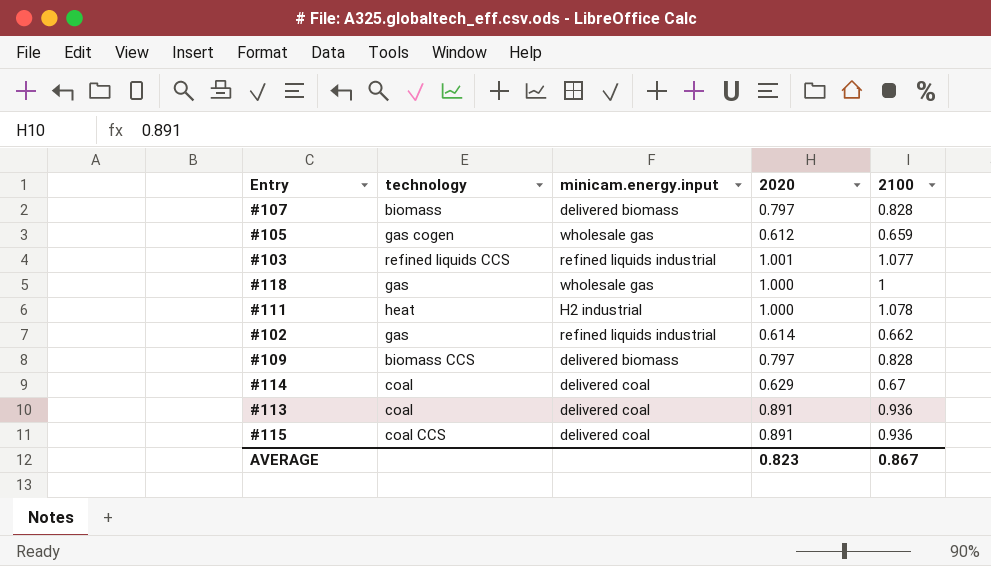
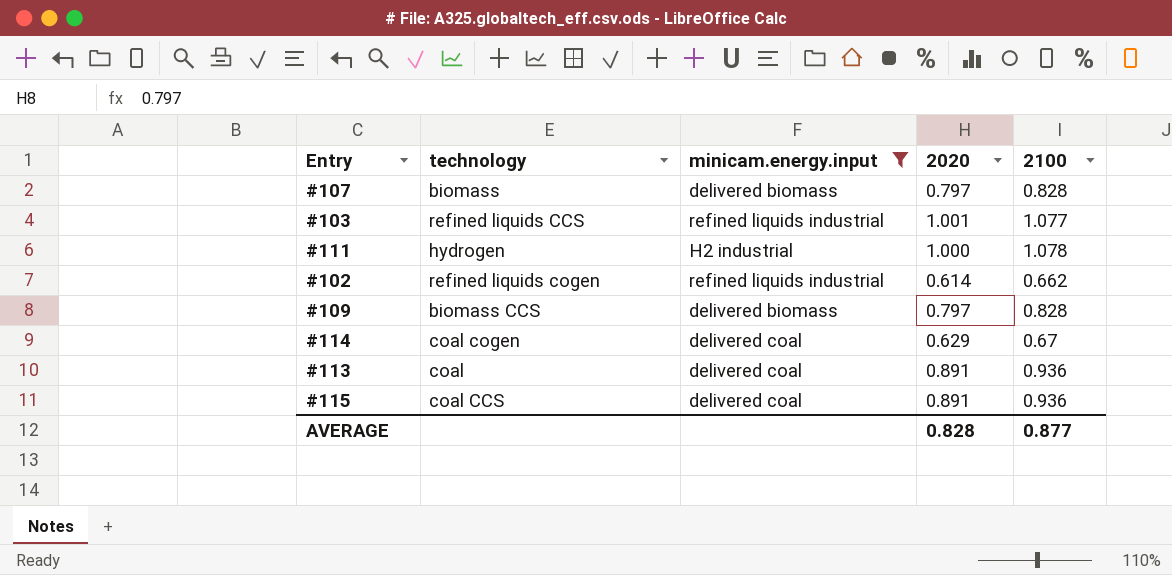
filter: none -> minicam.energy.input != wholesale gas
#111 | technology: heat -> hydrogen
#102 | technology: gas -> refined liquids cogen
#114 | technology: coal -> coal cogen
AVERAGE | 2020: 0.823 -> 0.828
AVERAGE | 2100: 0.867 -> 0.877

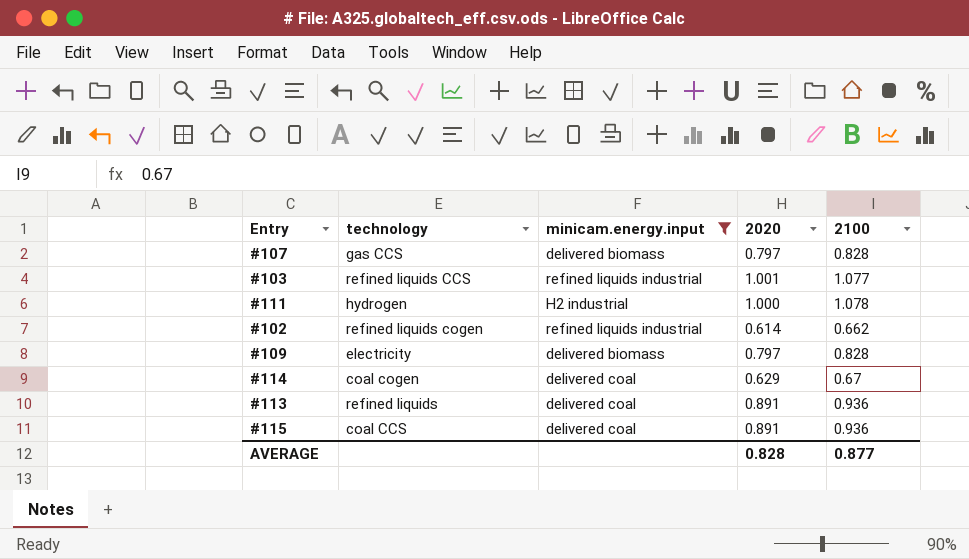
#107 | technology: biomass -> gas CCS
#109 | technology: biomass CCS -> electricity
#113 | technology: coal -> refined liquids

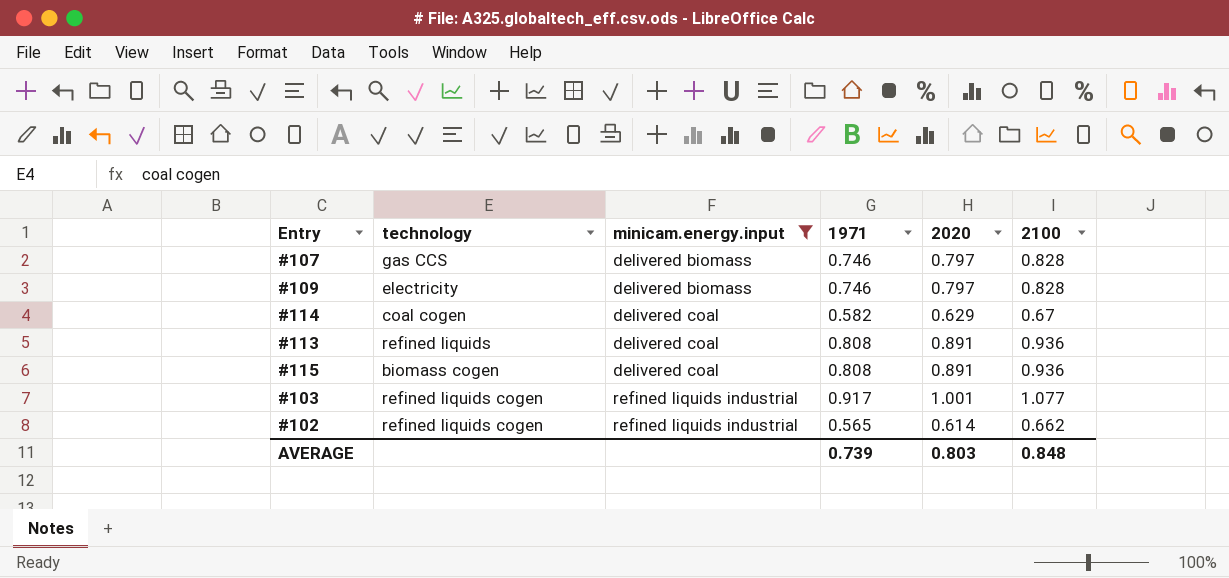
row order: none -> minicam.energy.input ascending
column 1971 | position: none -> 4
row #111: hydrogen | H2 industrial | 1.000 | 1.078 -> none
#115 | technology: coal CCS -> biomass cogen
#103 | technology: refined liquids CCS -> refined liquids cogen
AVERAGE | 2020: 0.828 -> 0.803
AVERAGE | 2100: 0.877 -> 0.848

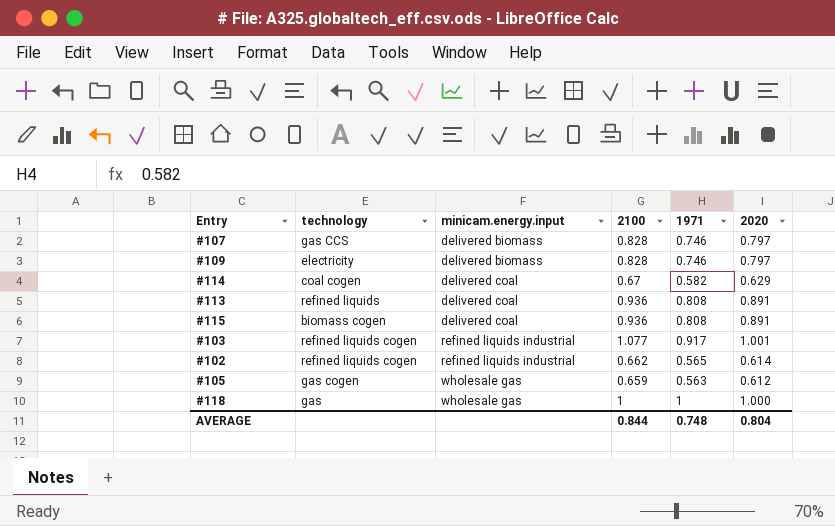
filter: minicam.energy.input != wholesale gas -> none
column 2100 | position: 6 -> 4
AVERAGE | 2100: 0.848 -> 0.844
AVERAGE | 1971: 0.739 -> 0.748
AVERAGE | 2020: 0.803 -> 0.804

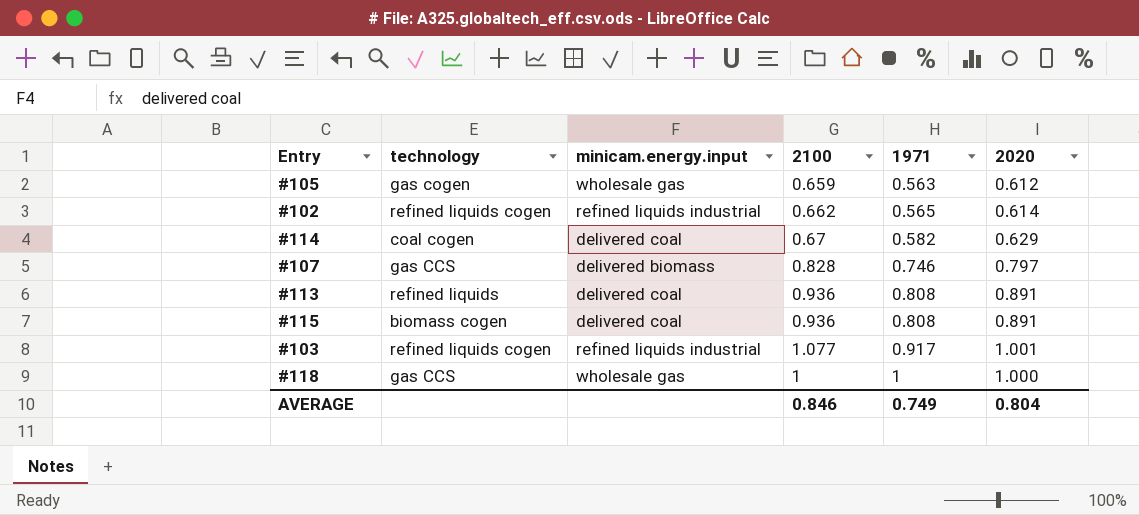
row order: minicam.energy.input ascending -> 1971 ascending
row #109: electricity | delivered biomass | 0.828 | 0.746 | 0.797 -> none
#118 | technology: gas -> gas CCS
AVERAGE | 2100: 0.844 -> 0.846
AVERAGE | 1971: 0.748 -> 0.749

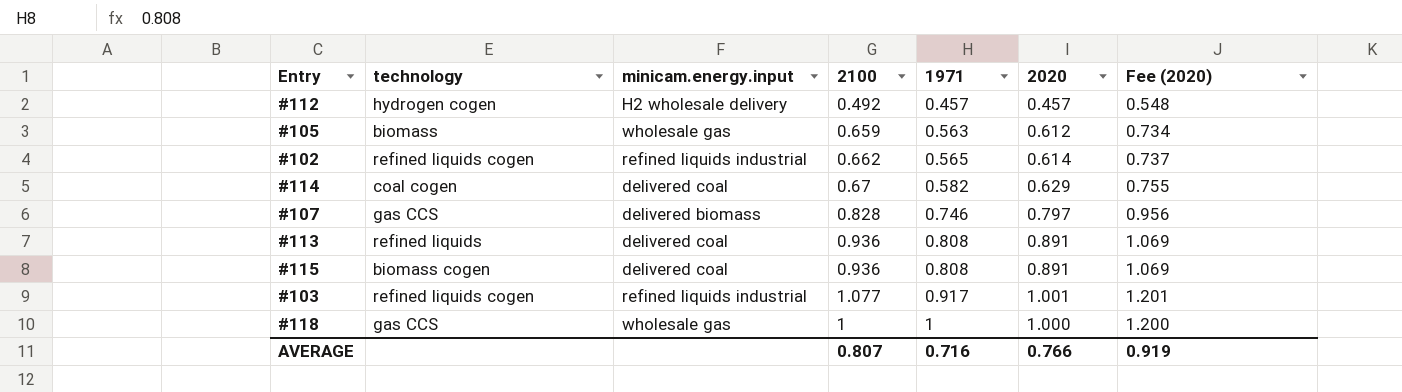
column Fee (2020) | formula: none -> [2020] * 1.2
row #112: none -> hydrogen cogen | H2 wholesale delivery | 0.492 | 0.457 | 0.457 | 0.548
#105 | technology: gas cogen -> biomass
AVERAGE | 2100: 0.846 -> 0.807
AVERAGE | 1971: 0.749 -> 0.716
AVERAGE | 2020: 0.804 -> 0.766

